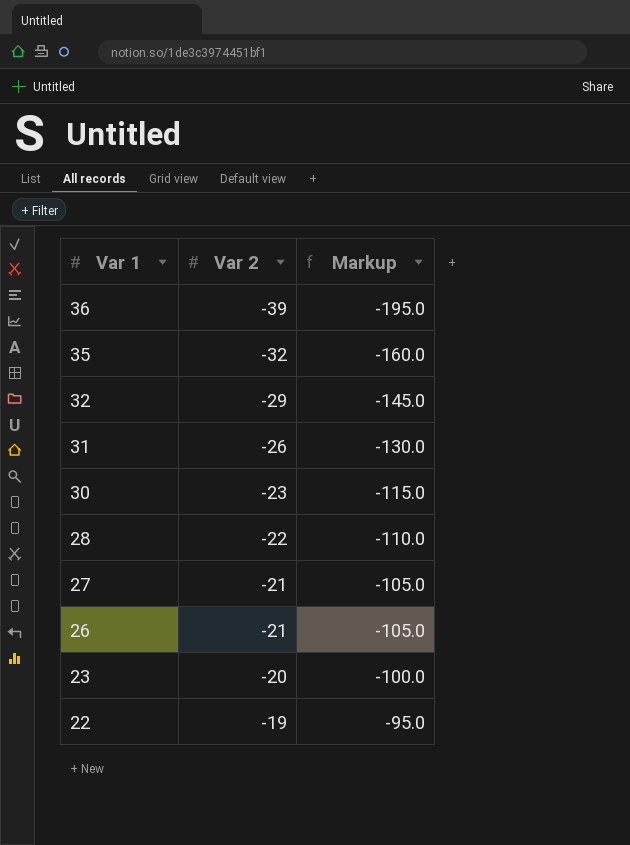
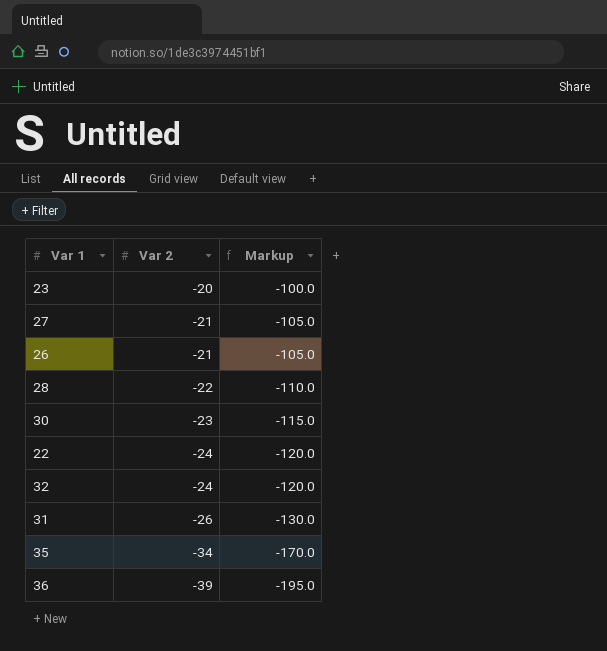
row order: Var 1 descending -> Var 2 descending
22 | Var 2: -19 -> -24
22 | Markup: -95.0 -> -120.0
32 | Var 2: -29 -> -24
32 | Markup: -145.0 -> -120.0
35 | Var 2: -32 -> -34
35 | Markup: -160.0 -> -170.0

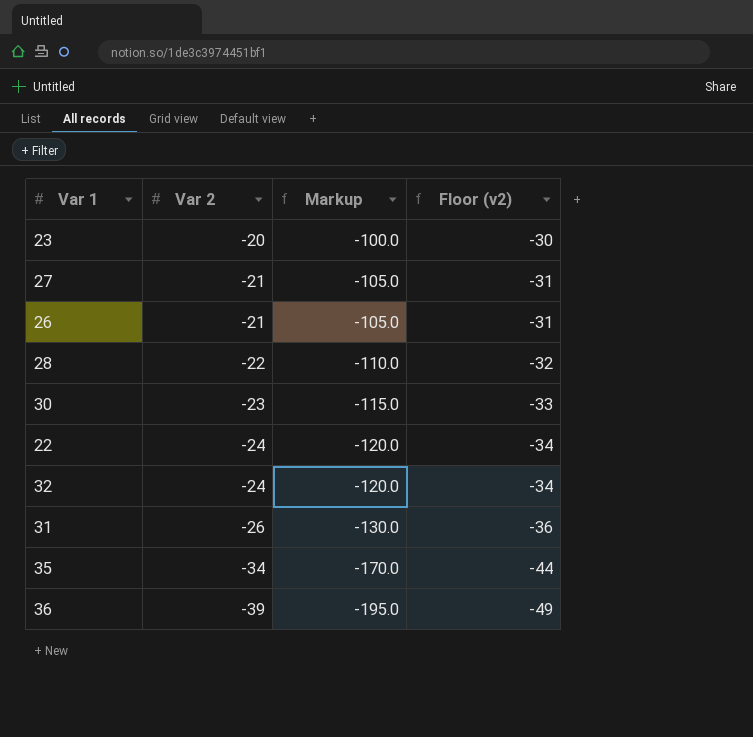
column Floor (v2) | formula: none -> [Var 2] - 10

